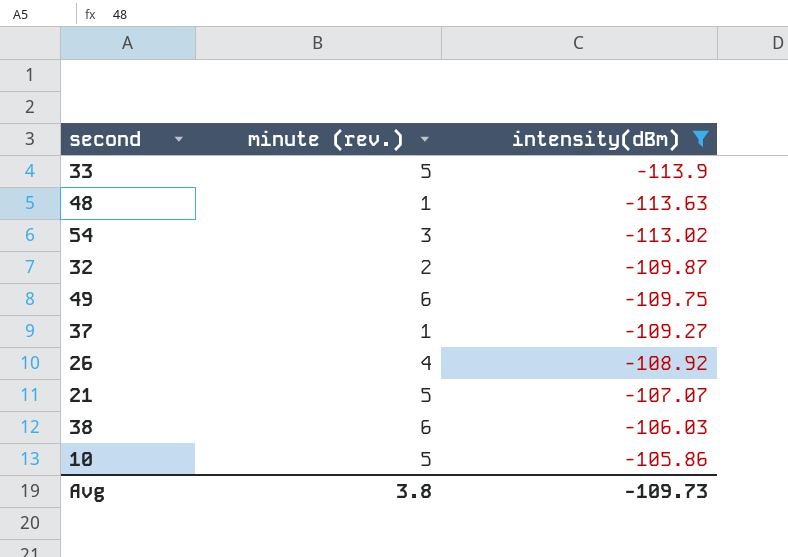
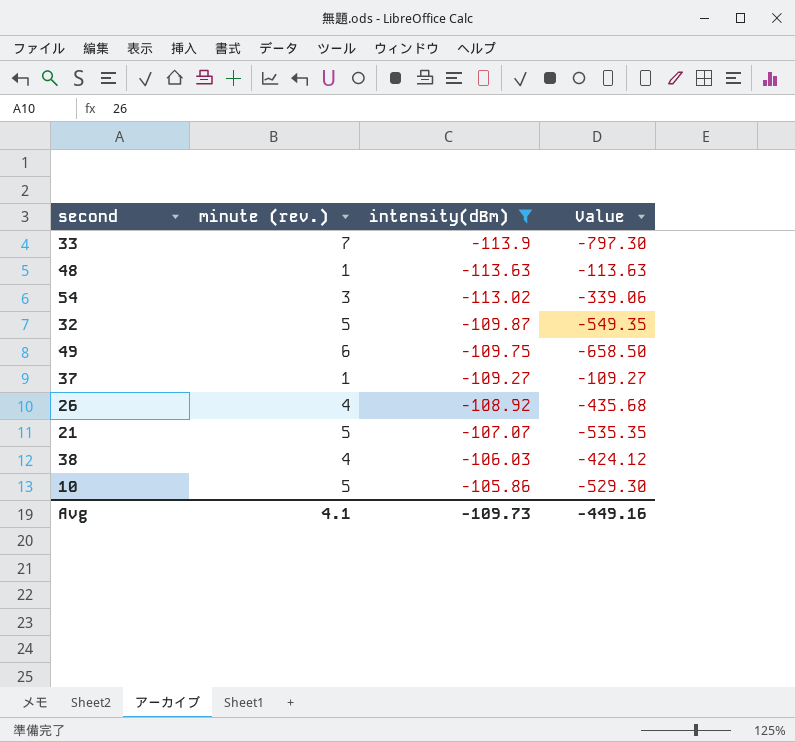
column Value | formula: none -> [minute (rev.)] * [intensity(dBm)]
33 | minute (rev.): 5 -> 7
32 | minute (rev.): 2 -> 5
38 | minute (rev.): 6 -> 4
Avg | minute (rev.): 3.8 -> 4.1

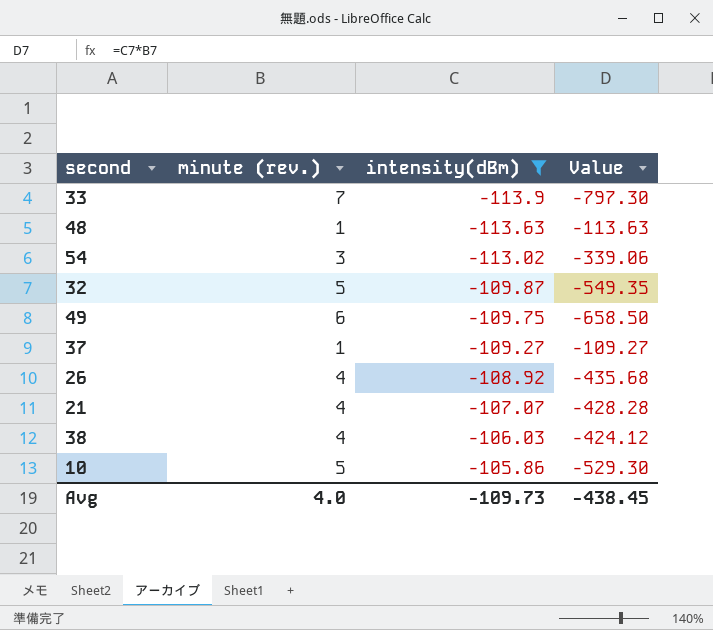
21 | minute (rev.): 5 -> 4
21 | Value: -535.35 -> -428.28
Avg | minute (rev.): 4.1 -> 4.0
Avg | Value: -449.16 -> -438.45

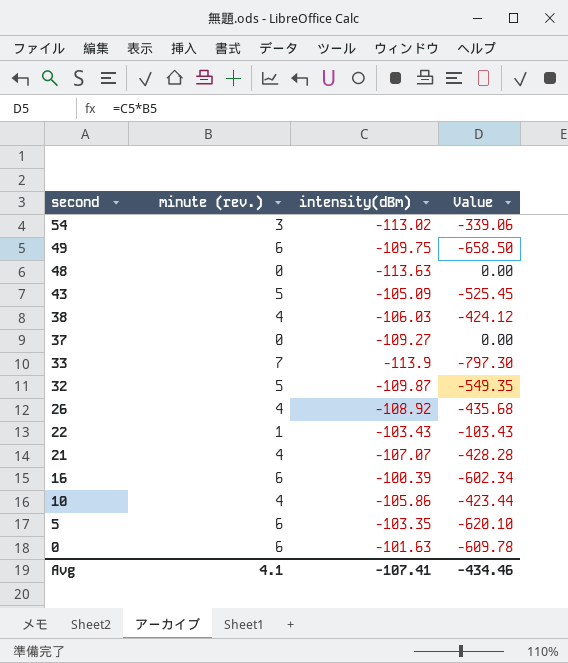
filter: intensity(dBm) <= -105.86 -> none
row order: intensity(dBm) ascending -> second descending
48 | minute (rev.): 1 -> 0
48 | Value: -113.63 -> 0.00
37 | minute (rev.): 1 -> 0
37 | Value: -109.27 -> 0.00
10 | minute (rev.): 5 -> 4
10 | Value: -529.30 -> -423.44
Avg | minute (rev.): 4.0 -> 4.1
Avg | intensity(dBm): -109.73 -> -107.41
Avg | Value: -438.45 -> -434.46

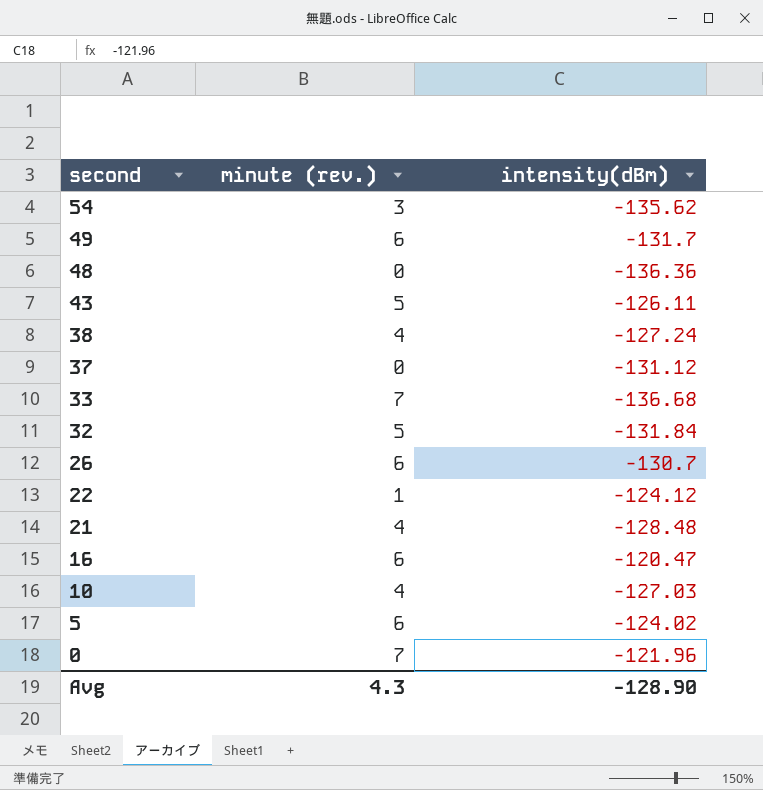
column Value | formula: [minute (rev.)] * [intensity(dBm)] -> none
54 | intensity(dBm): -113.02 -> -135.62
49 | intensity(dBm): -109.75 -> -131.7
48 | intensity(dBm): -113.63 -> -136.36
43 | intensity(dBm): -105.09 -> -126.11
38 | intensity(dBm): -106.03 -> -127.24
37 | intensity(dBm): -109.27 -> -131.12
33 | intensity(dBm): -113.9 -> -136.68
32 | intensity(dBm): -109.87 -> -131.84
26 | minute (rev.): 4 -> 6
26 | intensity(dBm): -108.92 -> -130.7
22 | intensity(dBm): -103.43 -> -124.12
21 | intensity(dBm): -107.07 -> -128.48
16 | intensity(dBm): -100.39 -> -120.47
10 | intensity(dBm): -105.86 -> -127.03
5 | intensity(dBm): -103.35 -> -124.02
0 | minute (rev.): 6 -> 7
0 | intensity(dBm): -101.63 -> -121.96
Avg | minute (rev.): 4.1 -> 4.3
Avg | intensity(dBm): -107.41 -> -128.90

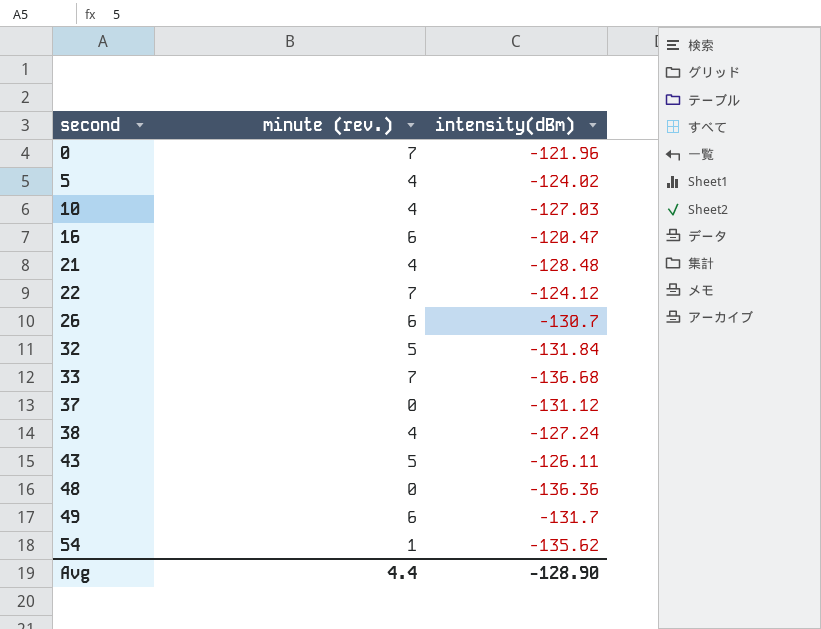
row order: second descending -> second ascending
5 | minute (rev.): 6 -> 4
22 | minute (rev.): 1 -> 7
54 | minute (rev.): 3 -> 1
Avg | minute (rev.): 4.3 -> 4.4

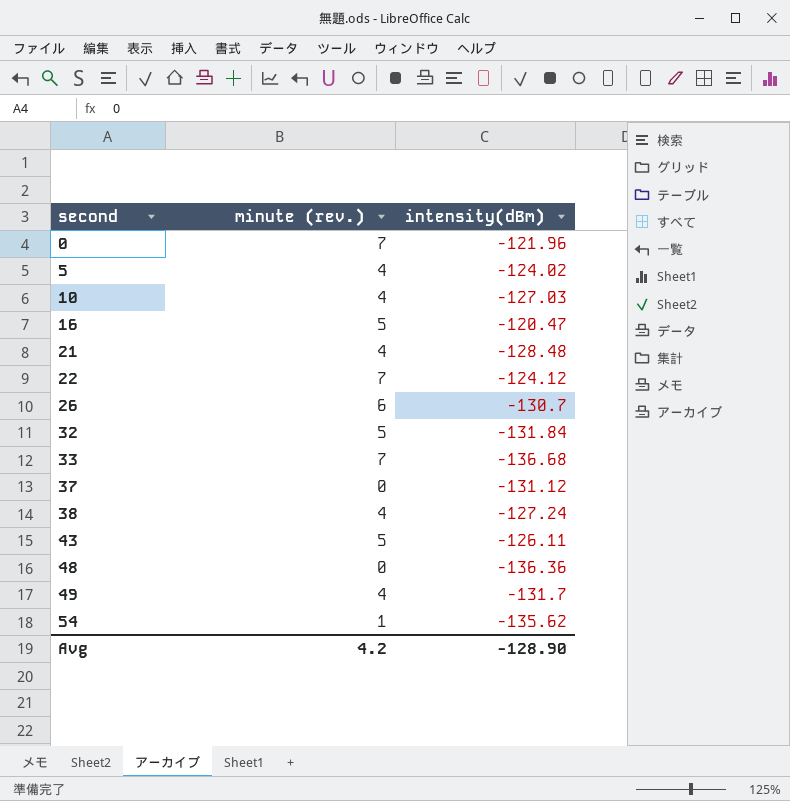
16 | minute (rev.): 6 -> 5
49 | minute (rev.): 6 -> 4
Avg | minute (rev.): 4.4 -> 4.2

